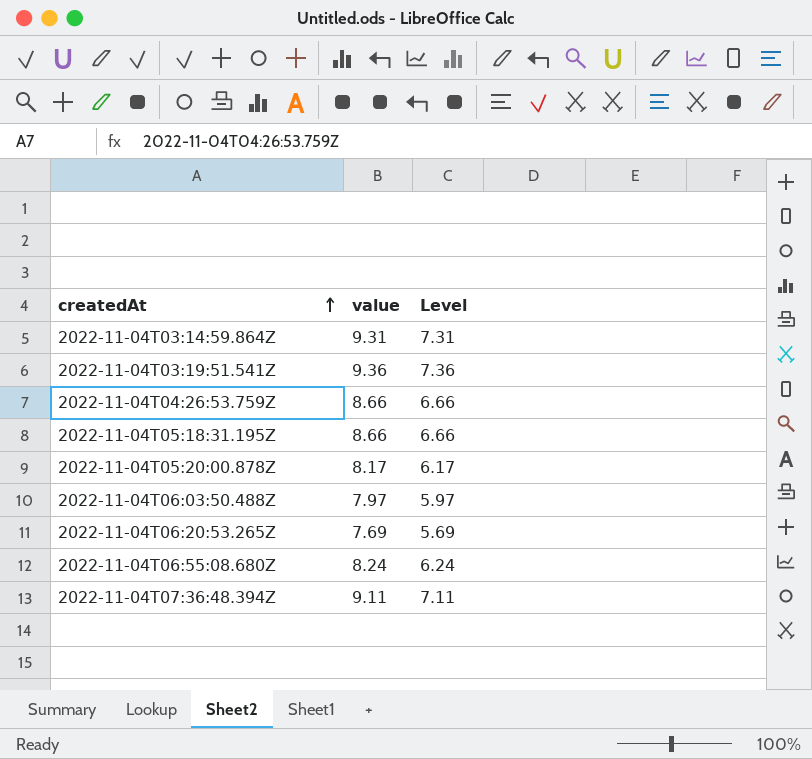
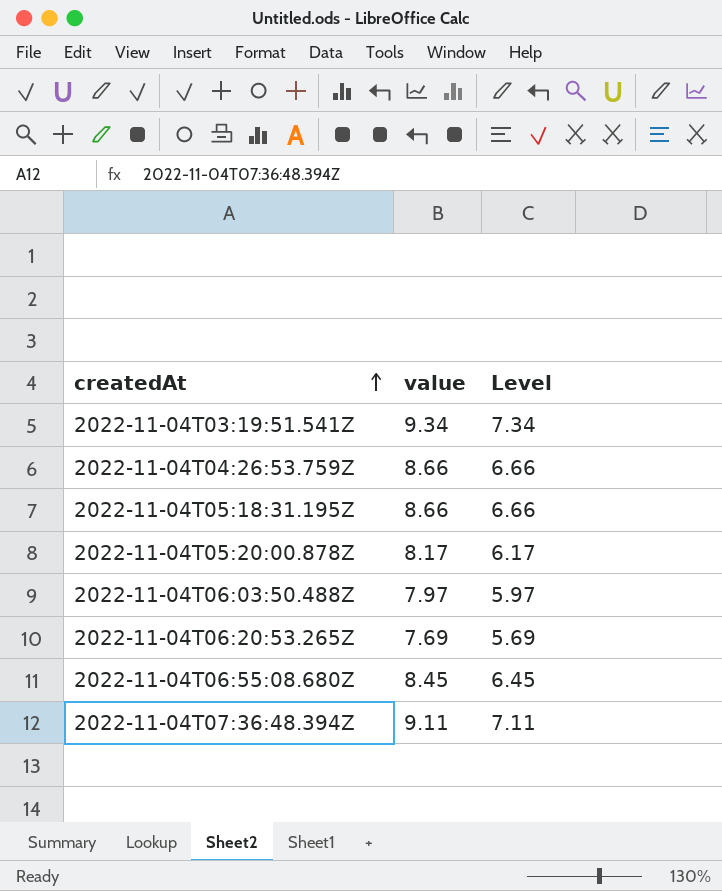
row 2022-11-04T03:14:59.864Z: 9.31 | 7.31 -> none
2022-11-04T03:19:51.541Z | value: 9.36 -> 9.34
2022-11-04T03:19:51.541Z | Level: 7.36 -> 7.34
2022-11-04T06:55:08.680Z | value: 8.24 -> 8.45
2022-11-04T06:55:08.680Z | Level: 6.24 -> 6.45

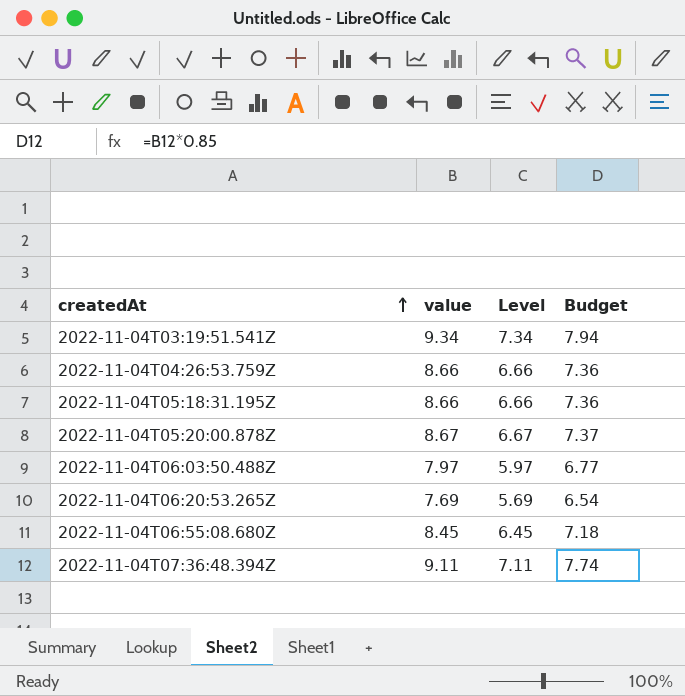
column Budget | formula: none -> [value] * 0.85
2022-11-04T05:20:00.878Z | value: 8.17 -> 8.67
2022-11-04T05:20:00.878Z | Level: 6.17 -> 6.67

